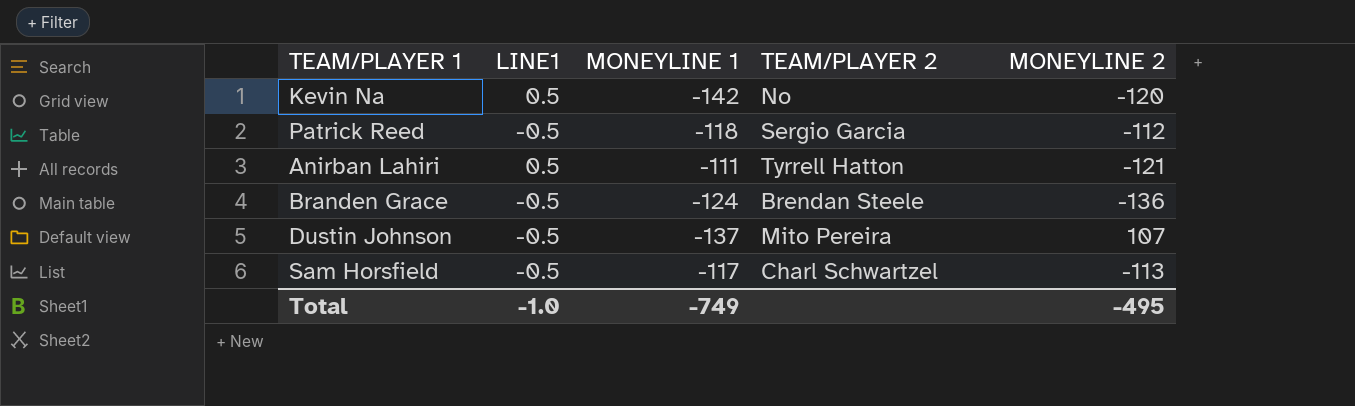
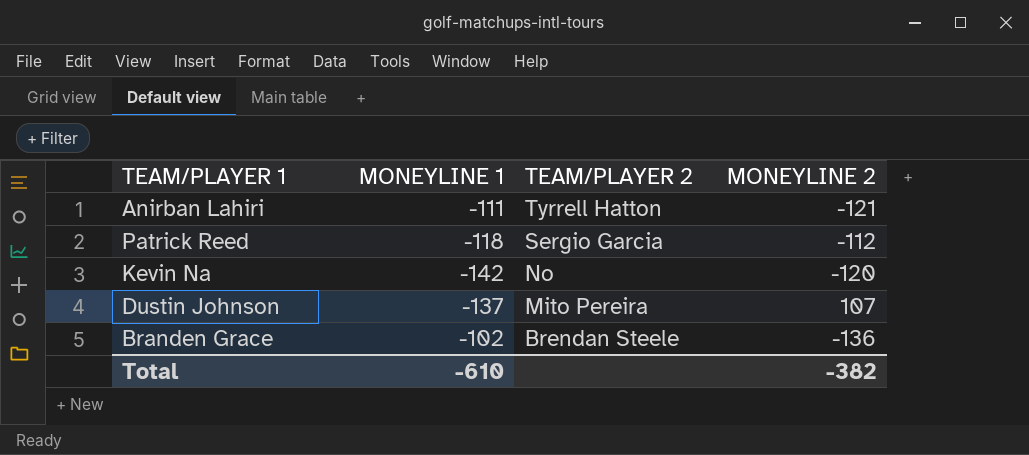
row order: none -> TEAM/PLAYER 2 descending
column LINE1 | position: 2 -> none
row Sam Horsfield: -0.5 | -117 | Charl Schwartzel | -113 -> none
Branden Grace | MONEYLINE 1: -124 -> -102
Total | MONEYLINE 1: -749 -> -610
Total | MONEYLINE 2: -495 -> -382

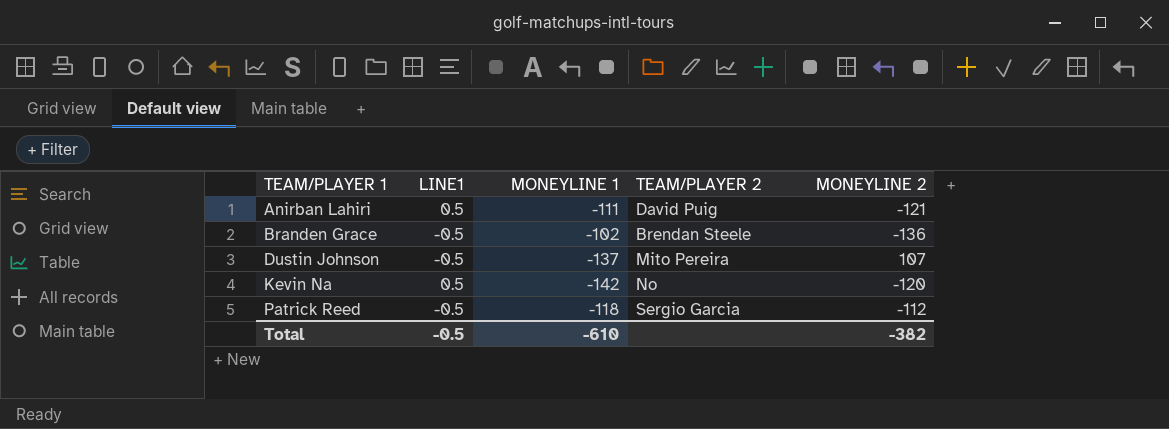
row order: TEAM/PLAYER 2 descending -> TEAM/PLAYER 1 ascending
column LINE1 | position: none -> 2
Anirban Lahiri | TEAM/PLAYER 2: Tyrrell Hatton -> David Puig

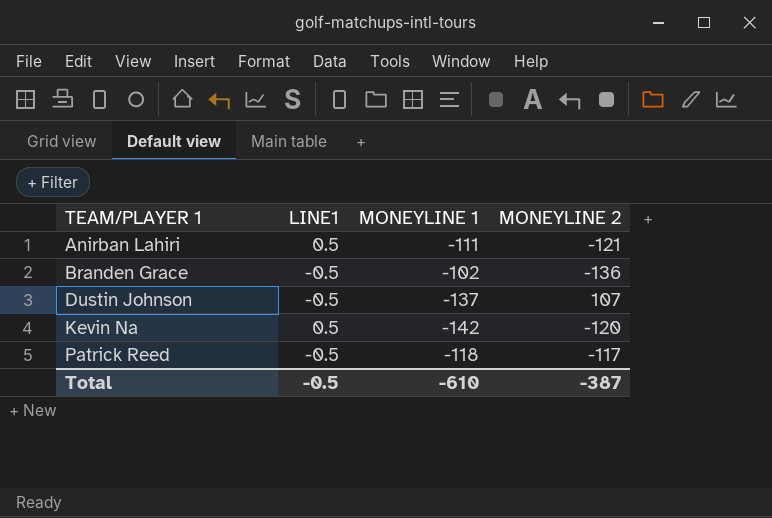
column TEAM/PLAYER 2 | position: 4 -> none
Patrick Reed | MONEYLINE 2: -112 -> -117
Total | MONEYLINE 2: -382 -> -387

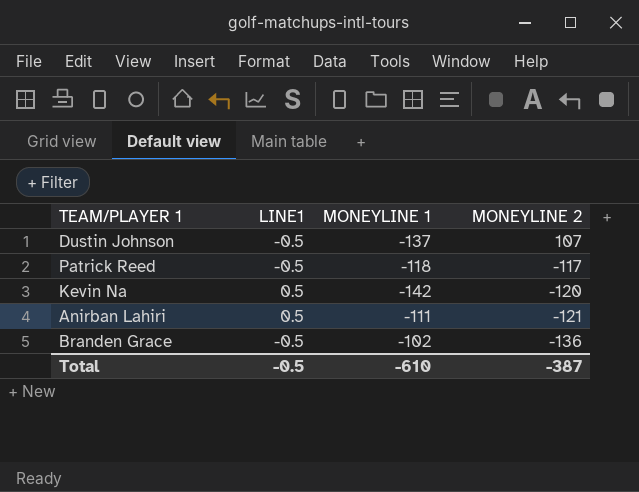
row order: TEAM/PLAYER 1 ascending -> MONEYLINE 2 descending

